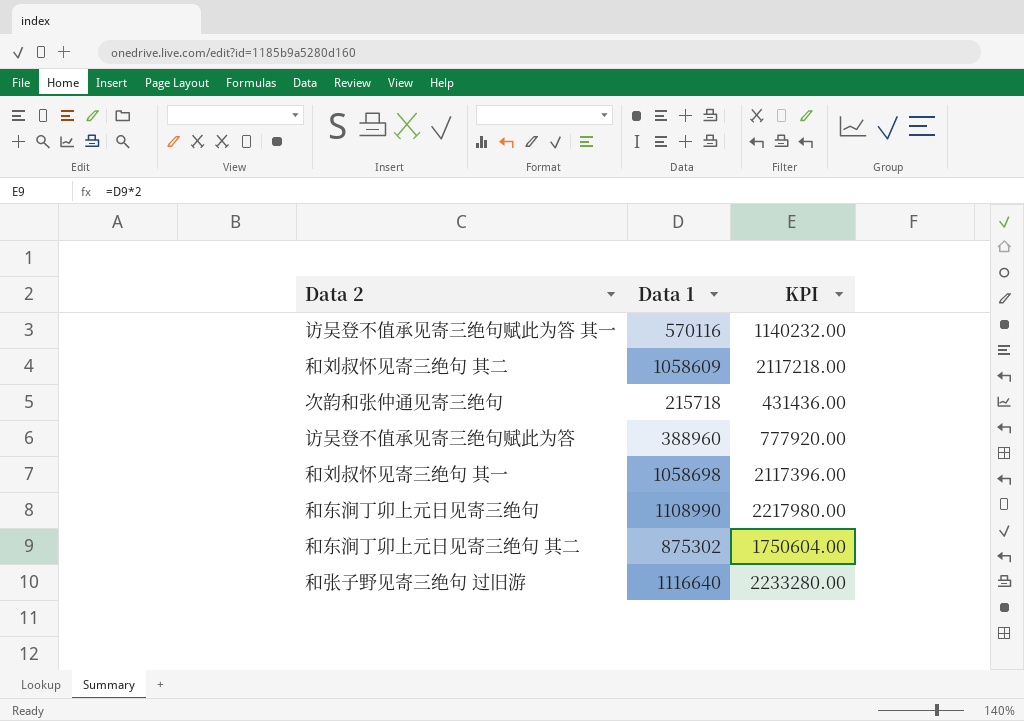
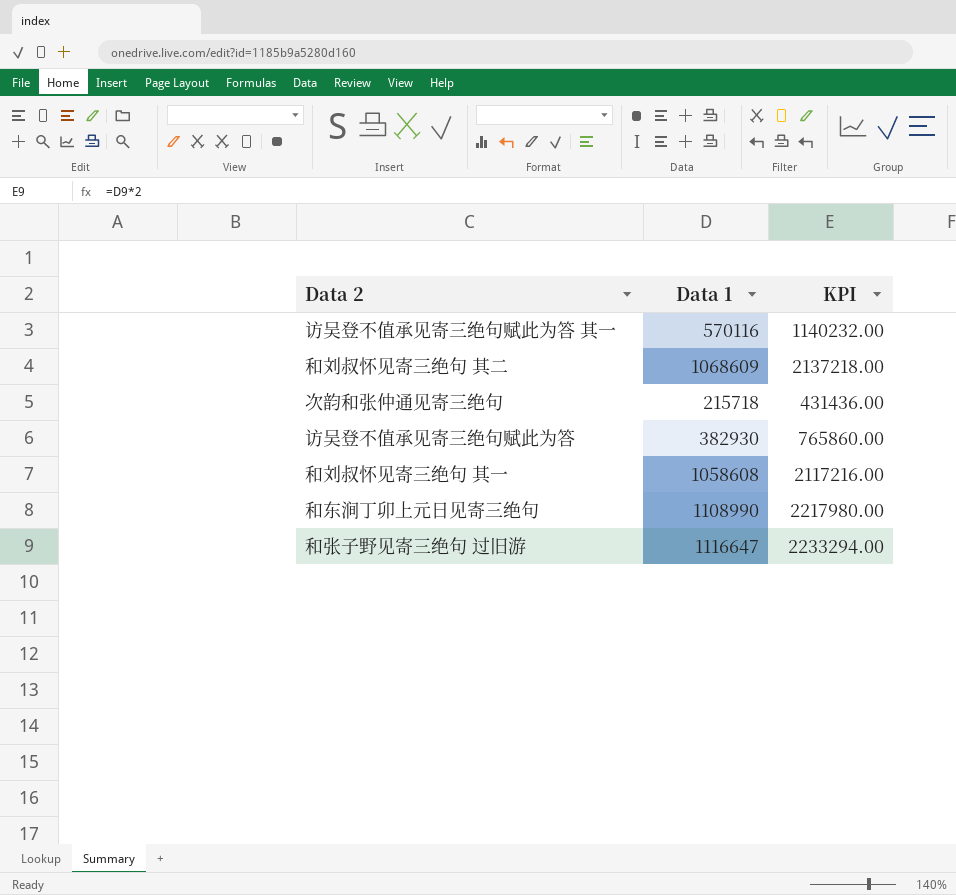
row 和东涧丁卯上元日见寄三绝句 其二: 875302 | 1750604.00 -> none
和刘叔怀见寄三绝句 其二 | Data 1: 1058609 -> 1068609
和刘叔怀见寄三绝句 其二 | KPI: 2117218.00 -> 2137218.00
访吴登不值承见寄三绝句赋此为答 | Data 1: 388960 -> 382930
访吴登不值承见寄三绝句赋此为答 | KPI: 777920.00 -> 765860.00
和刘叔怀见寄三绝句 其一 | Data 1: 1058698 -> 1058608
和刘叔怀见寄三绝句 其一 | KPI: 2117396.00 -> 2117216.00
和张子野见寄三绝句 过旧游 | Data 1: 1116640 -> 1116647
和张子野见寄三绝句 过旧游 | KPI: 2233280.00 -> 2233294.00

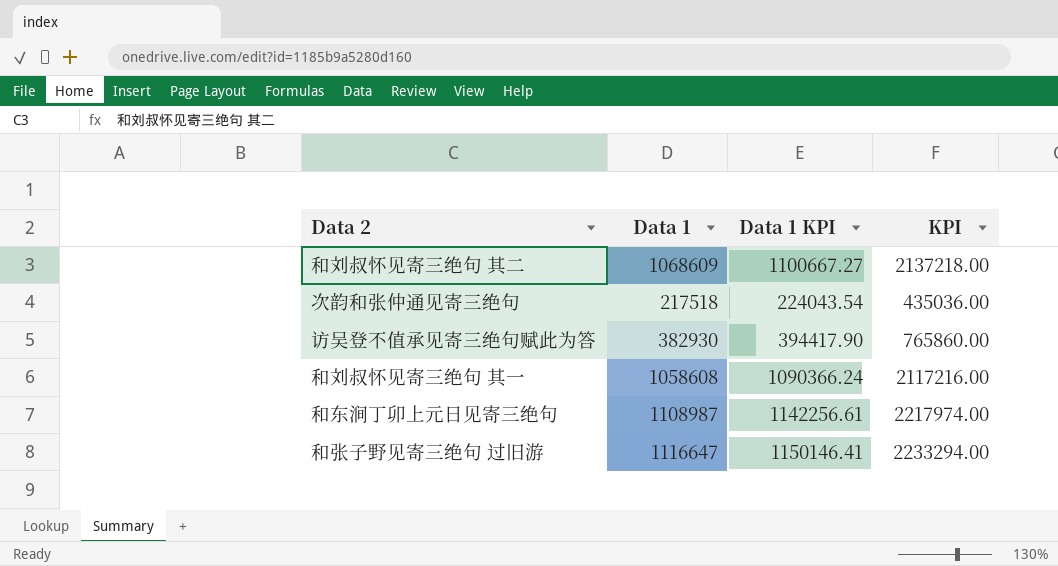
column Data 1 KPI | formula: none -> [Data 1] * 1.03
row 访吴登不值承见寄三绝句赋此为答 其一: 570116 | 1140232.00 -> none
次韵和张仲通见寄三绝句 | Data 1: 215718 -> 217518
次韵和张仲通见寄三绝句 | KPI: 431436.00 -> 435036.00
和东涧丁卯上元日见寄三绝句 | Data 1: 1108990 -> 1108987
和东涧丁卯上元日见寄三绝句 | KPI: 2217980.00 -> 2217974.00

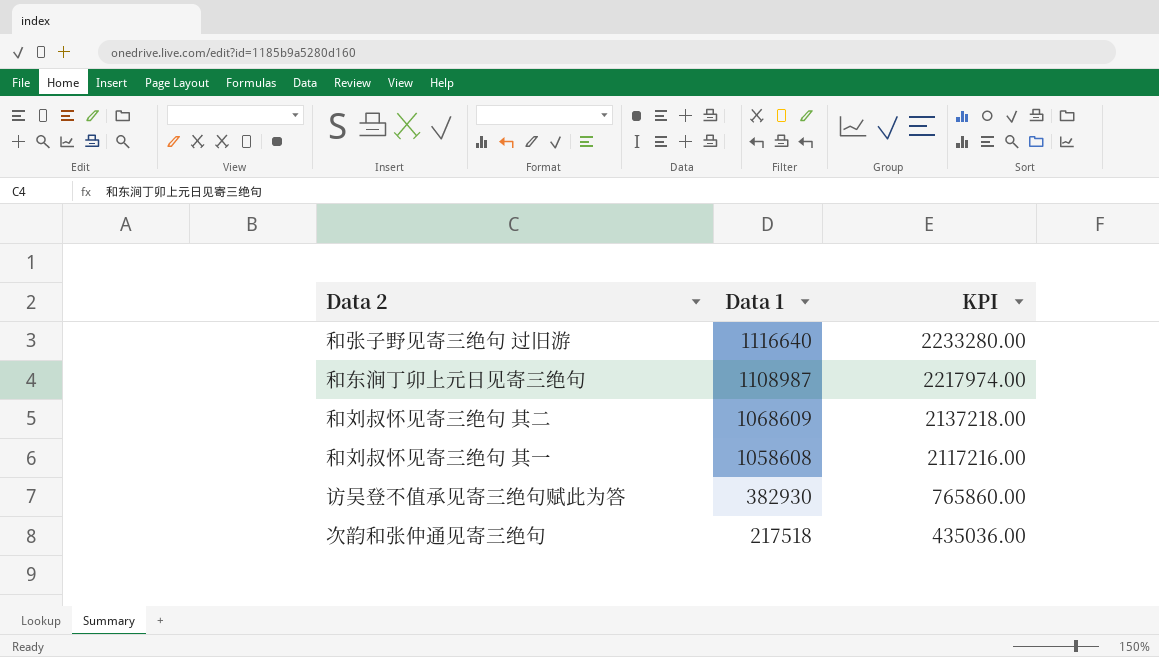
row order: none -> Data 1 descending
column Data 1 KPI | formula: [Data 1] * 1.03 -> none
和张子野见寄三绝句 过旧游 | Data 1: 1116647 -> 1116640
和张子野见寄三绝句 过旧游 | KPI: 2233294.00 -> 2233280.00

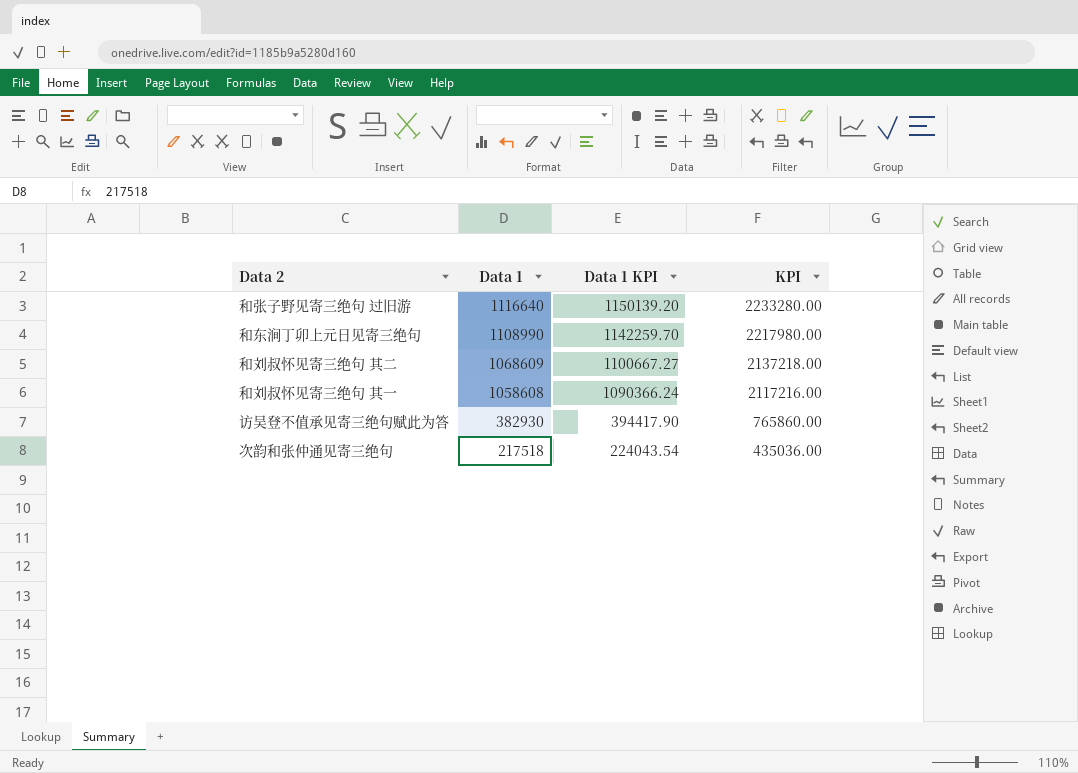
column Data 1 KPI | formula: none -> [Data 1] * 1.03
和东涧丁卯上元日见寄三绝句 | Data 1: 1108987 -> 1108990
和东涧丁卯上元日见寄三绝句 | KPI: 2217974.00 -> 2217980.00

